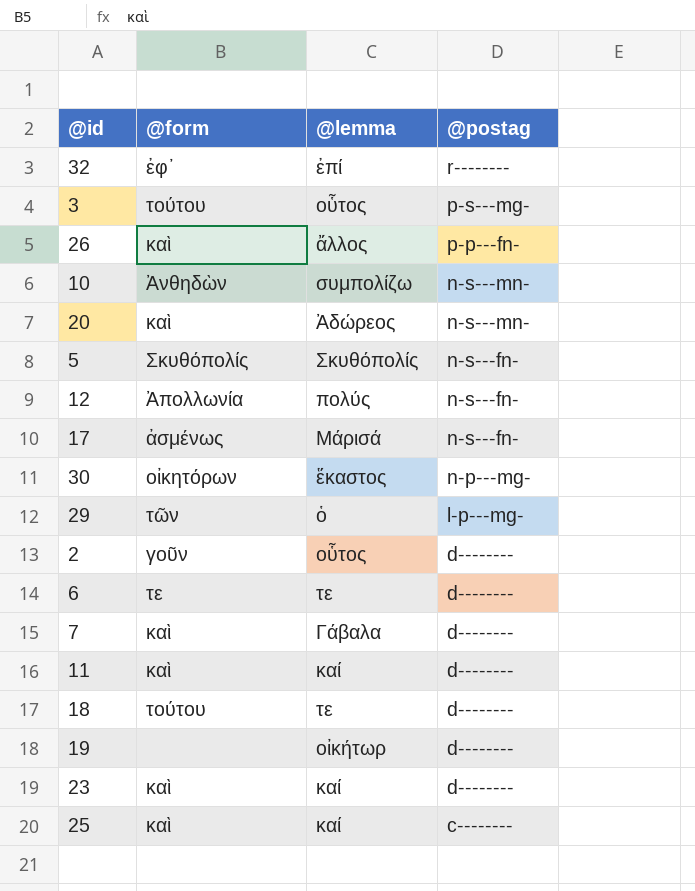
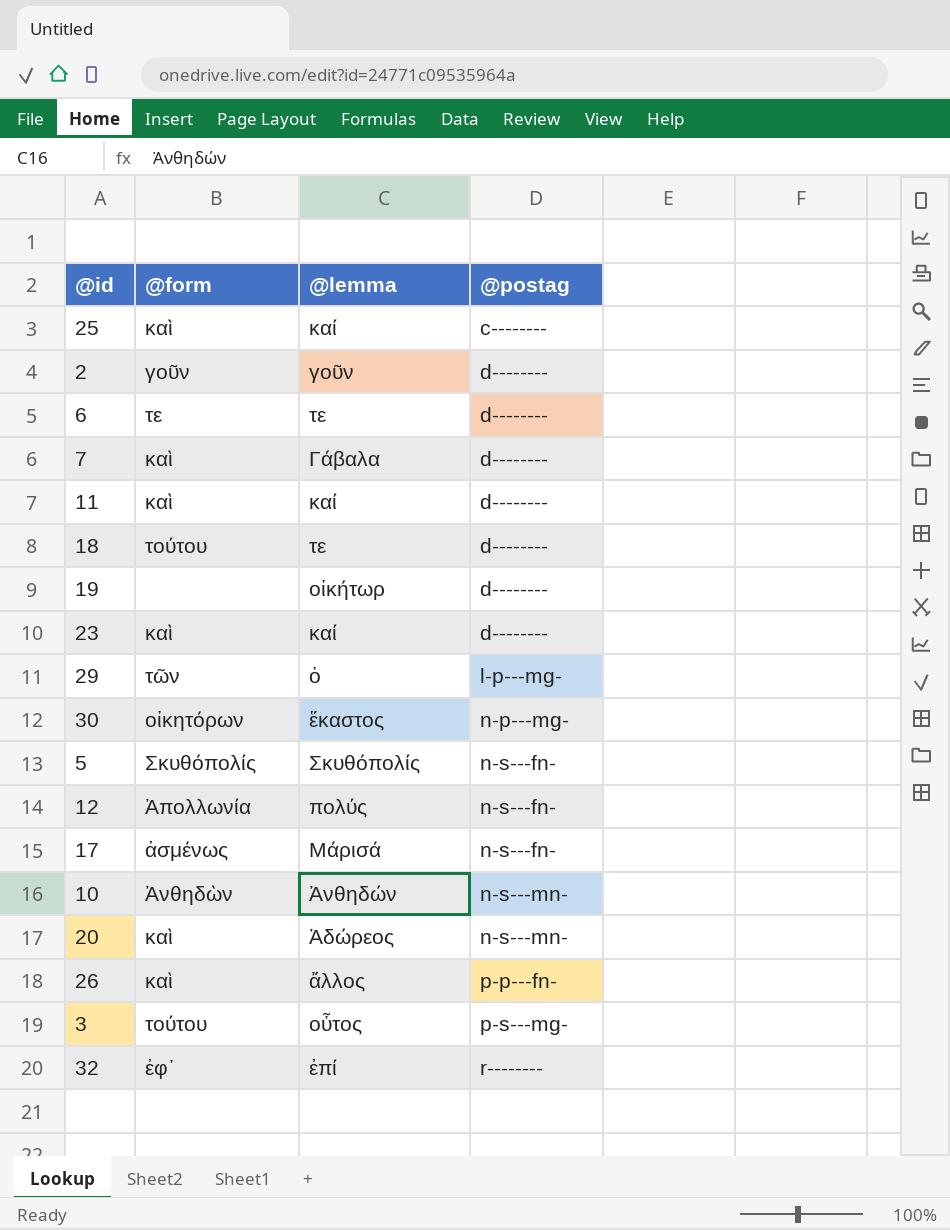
row order: @postag descending -> @postag ascending
2 | @lemma: οὗτος -> γοῦν
10 | @lemma: συμπολίζω -> Ἀνθηδών

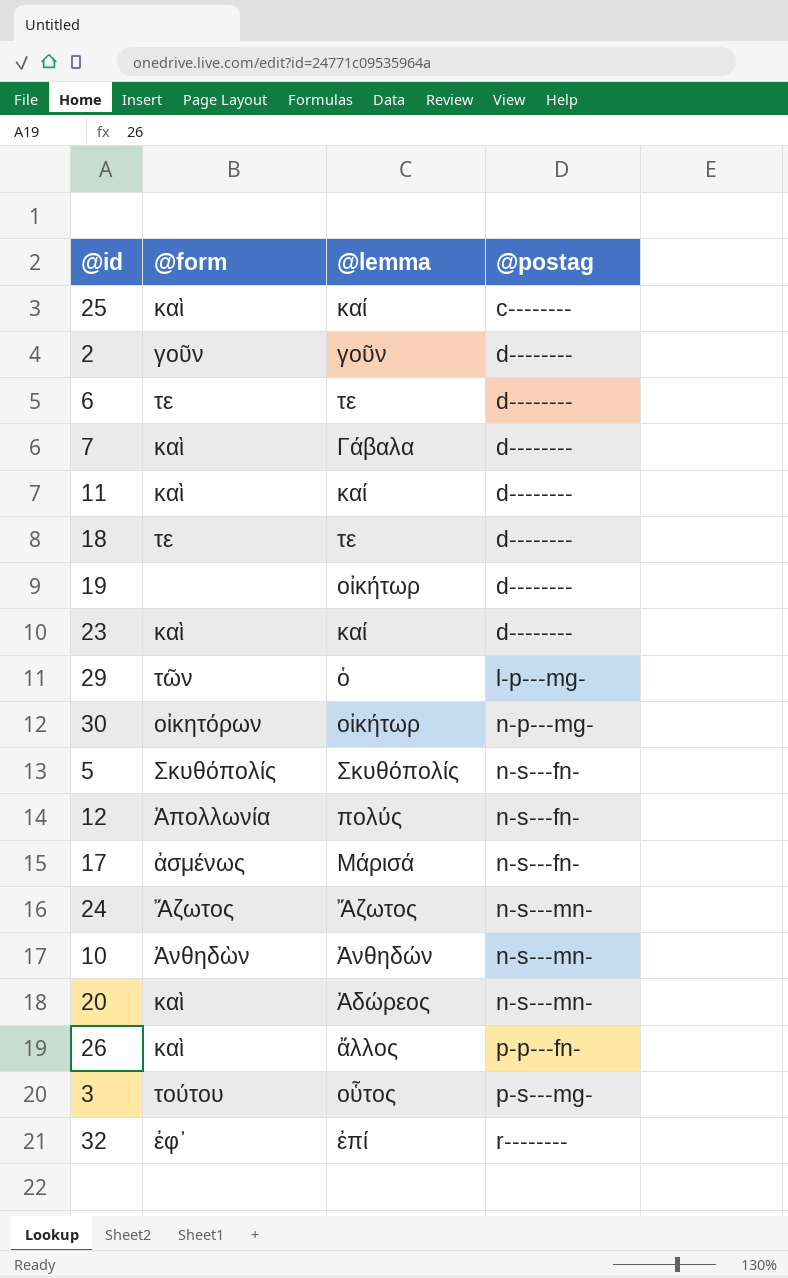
18 | @form: τούτου -> τε
30 | @lemma: ἕκαστος -> οἰκήτωρ
row 24: none -> Ἄζωτος | Ἄζωτος | n-s---mn-

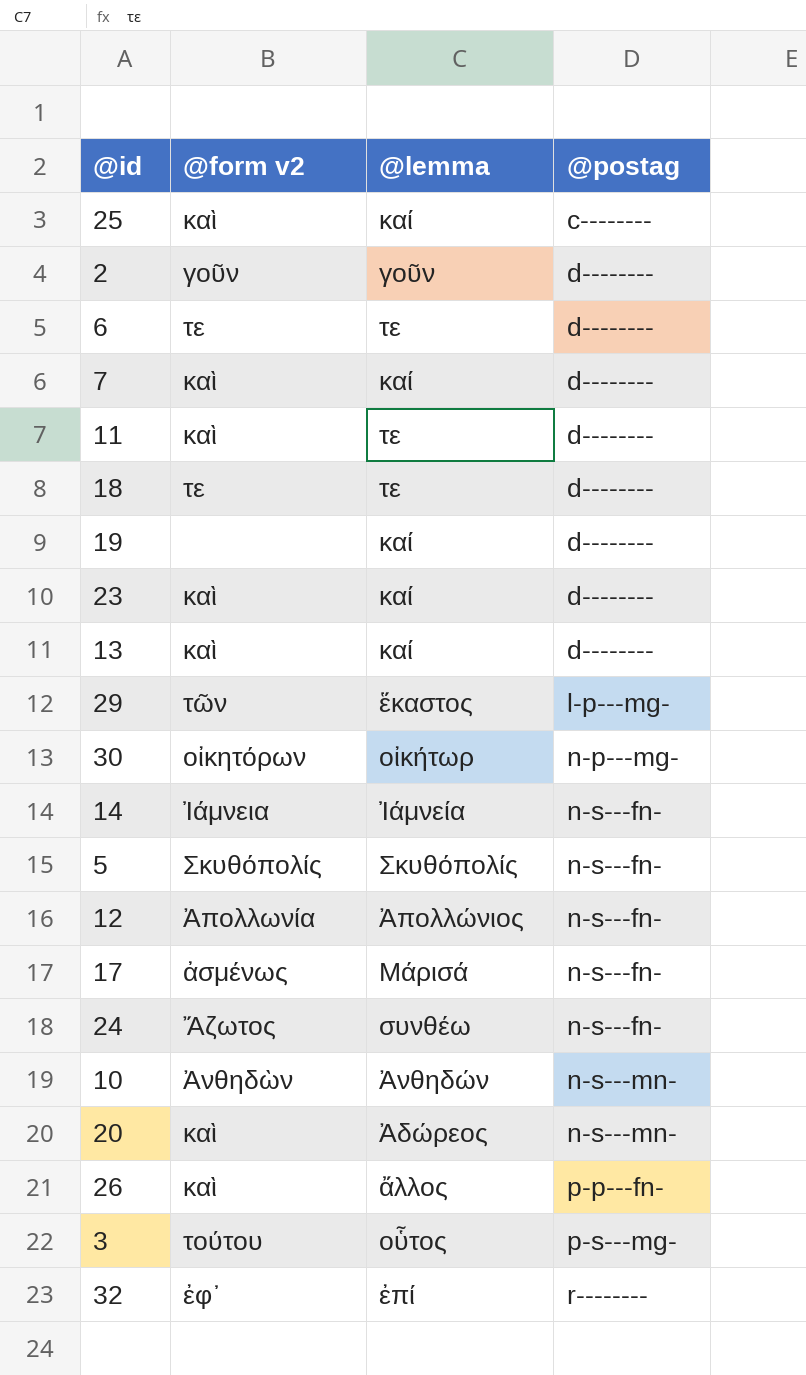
column name: @form -> @form v2
7 | @lemma: Γάβαλα -> καί
11 | @lemma: καί -> τε
19 | @lemma: οἰκήτωρ -> καί
row 13: none -> καὶ | καί | d--------
29 | @lemma: ὁ -> ἕκαστος
row 14: none -> Ἰάμνεια | Ἰάμνεία | n-s---fn-
12 | @lemma: πολύς -> Ἀπολλώνιος
24 | @lemma: Ἄζωτος -> συνθέω
24 | @postag: n-s---mn- -> n-s---fn-

